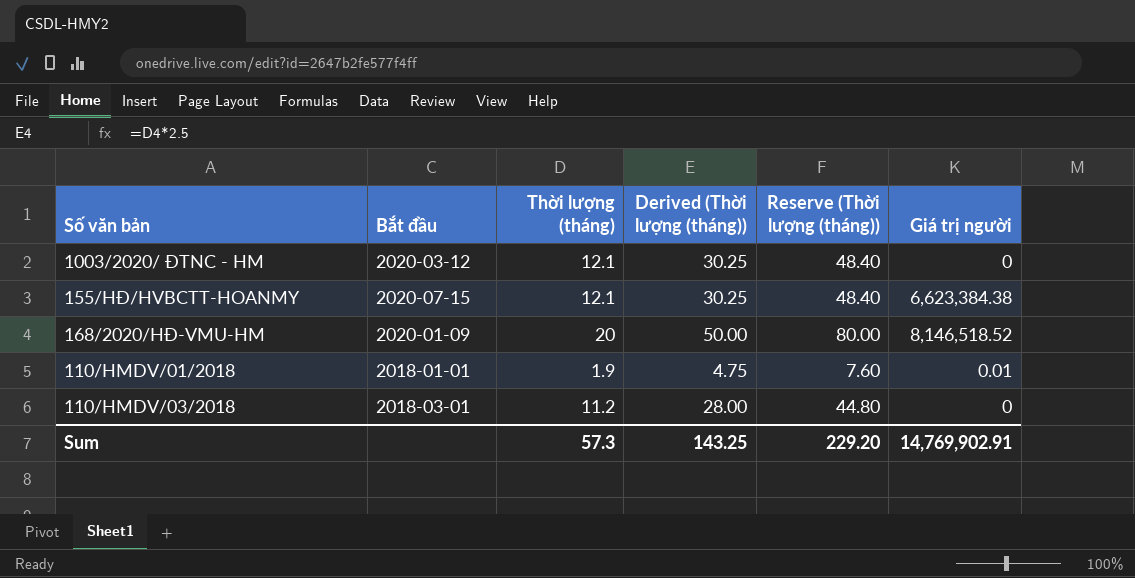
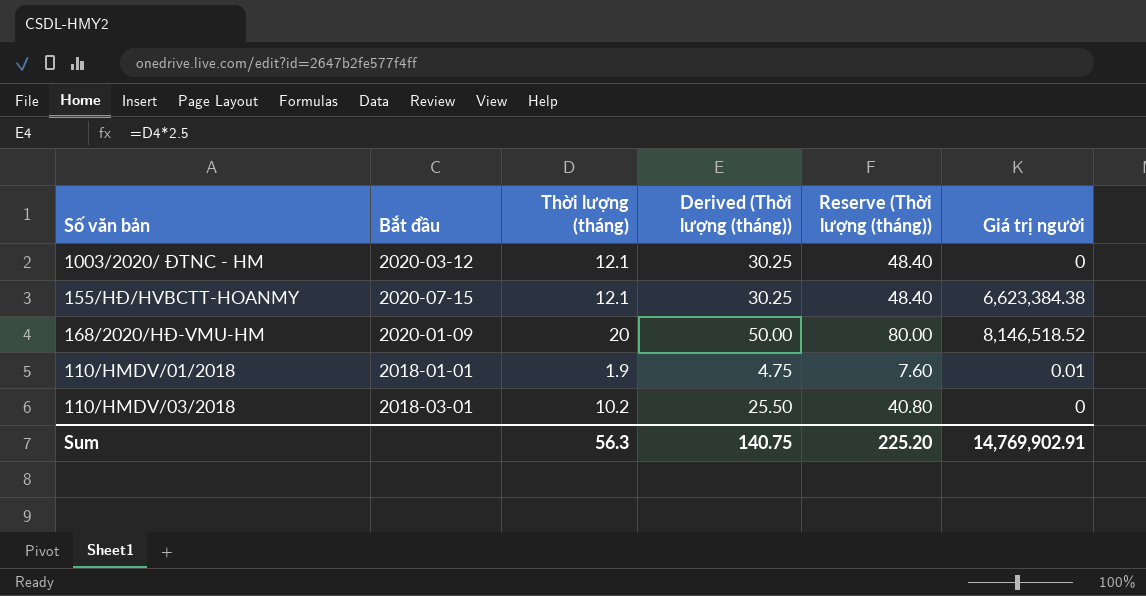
110/HMDV/03/2018 | Thời lượng (tháng): 11.2 -> 10.2
110/HMDV/03/2018 | Derived (Thời lượng (tháng)): 28.00 -> 25.50
110/HMDV/03/2018 | Reserve (Thời lượng (tháng)): 44.80 -> 40.80
Sum | Thời lượng (tháng): 57.3 -> 56.3
Sum | Derived (Thời lượng (tháng)): 143.25 -> 140.75
Sum | Reserve (Thời lượng (tháng)): 229.20 -> 225.20

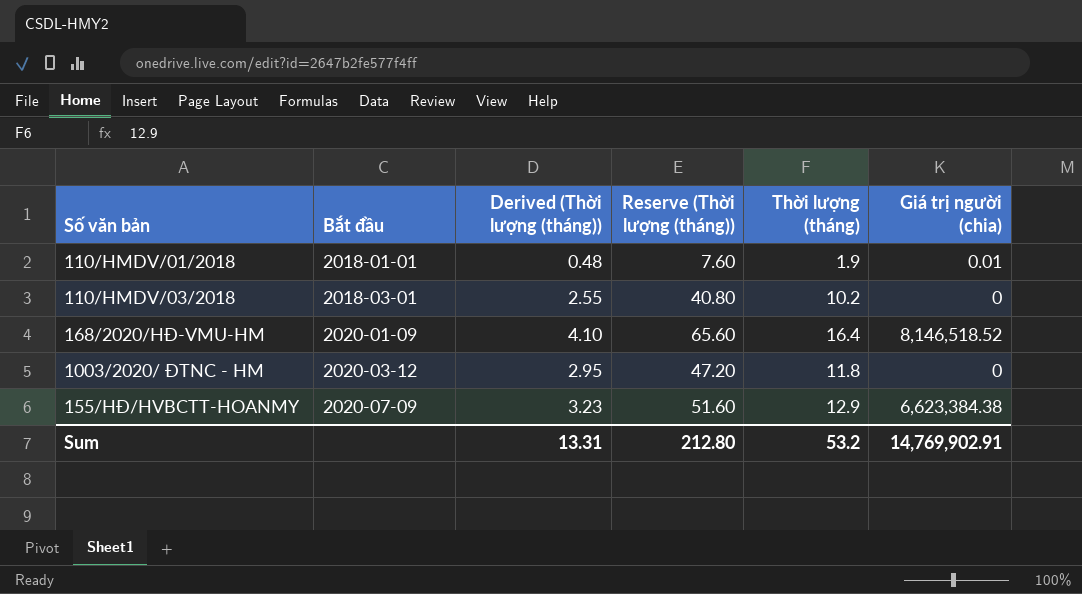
row order: none -> Bắt đầu ascending
column Derived (Thời lượng (tháng)) | formula: [Thời lượng (tháng)] * 2.5 -> [Thời lượng (tháng)] * 0.25
column Thời lượng (tháng) | position: 3 -> 5
column name: Giá trị người -> Giá trị người (chia)
168/2020/HĐ-VMU-HM | Reserve (Thời lượng (tháng)): 80.00 -> 65.60
168/2020/HĐ-VMU-HM | Thời lượng (tháng): 20 -> 16.4
1003/2020/ ĐTNC - HM | Reserve (Thời lượng (tháng)): 48.40 -> 47.20
1003/2020/ ĐTNC - HM | Thời lượng (tháng): 12.1 -> 11.8
155/HĐ/HVBCTT-HOANMY | Bắt đầu: 2020-07-15 -> 2020-07-09
155/HĐ/HVBCTT-HOANMY | Reserve (Thời lượng (tháng)): 48.40 -> 51.60
155/HĐ/HVBCTT-HOANMY | Thời lượng (tháng): 12.1 -> 12.9
Sum | Derived (Thời lượng (tháng)): 140.75 -> 13.31
Sum | Reserve (Thời lượng (tháng)): 225.20 -> 212.80
Sum | Thời lượng (tháng): 56.3 -> 53.2

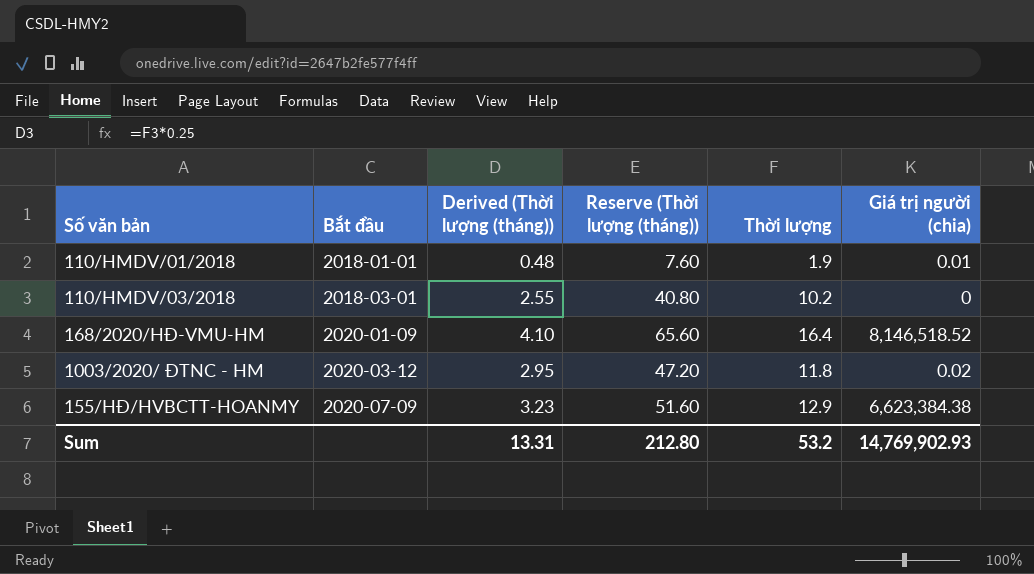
column name: Thời lượng (tháng) -> Thời lượng
1003/2020/ ĐTNC - HM | Giá trị người (chia): 0 -> 0.02
Sum | Giá trị người (chia): 14,769,902.91 -> 14,769,902.93

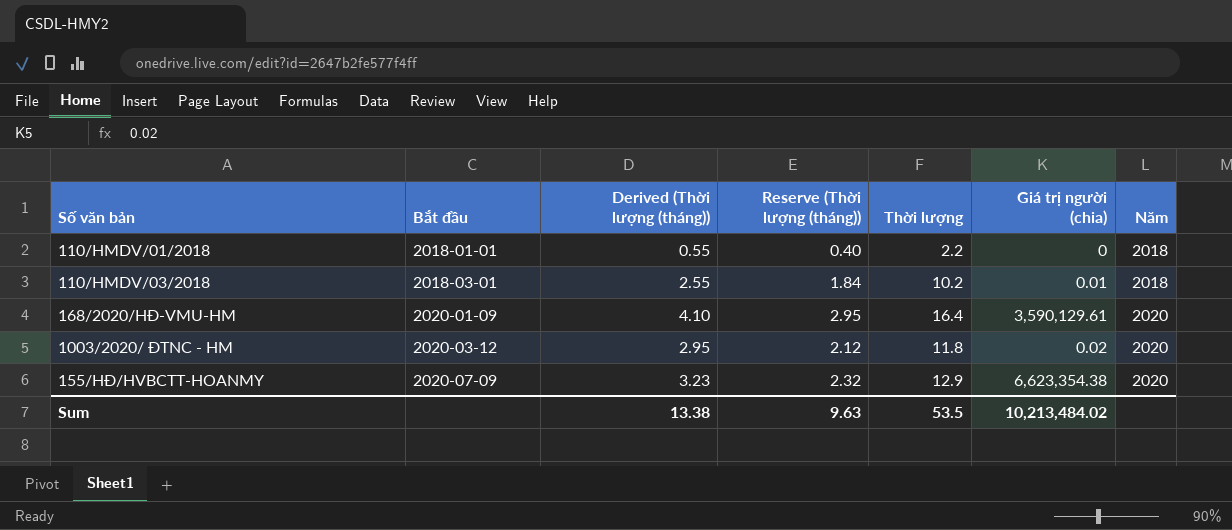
column Reserve (Thời lượng (tháng)) | formula: [Thời lượng] * 4 -> [Thời lượng] * 0.18
column Năm | position: none -> 7
110/HMDV/01/2018 | Derived (Thời lượng (tháng)): 0.48 -> 0.55
110/HMDV/01/2018 | Thời lượng: 1.9 -> 2.2
110/HMDV/01/2018 | Giá trị người (chia): 0.01 -> 0
110/HMDV/03/2018 | Giá trị người (chia): 0 -> 0.01
168/2020/HĐ-VMU-HM | Giá trị người (chia): 8,146,518.52 -> 3,590,129.61
155/HĐ/HVBCTT-HOANMY | Giá trị người (chia): 6,623,384.38 -> 6,623,354.38
Sum | Derived (Thời lượng (tháng)): 13.31 -> 13.38
Sum | Reserve (Thời lượng (tháng)): 212.80 -> 9.63
Sum | Thời lượng: 53.2 -> 53.5
Sum | Giá trị người (chia): 14,769,902.93 -> 10,213,484.02

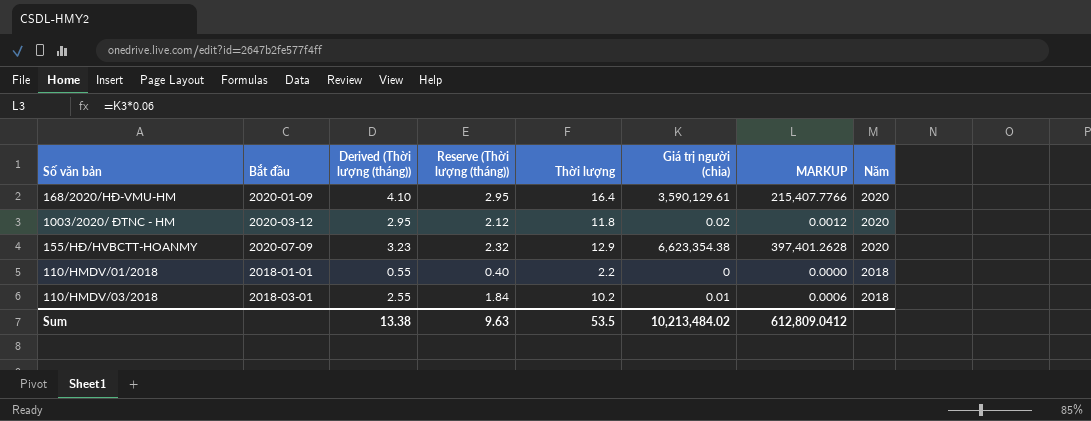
row order: Bắt đầu ascending -> Năm descending
column MARKUP | formula: none -> [Giá trị người (chia)] * 0.06

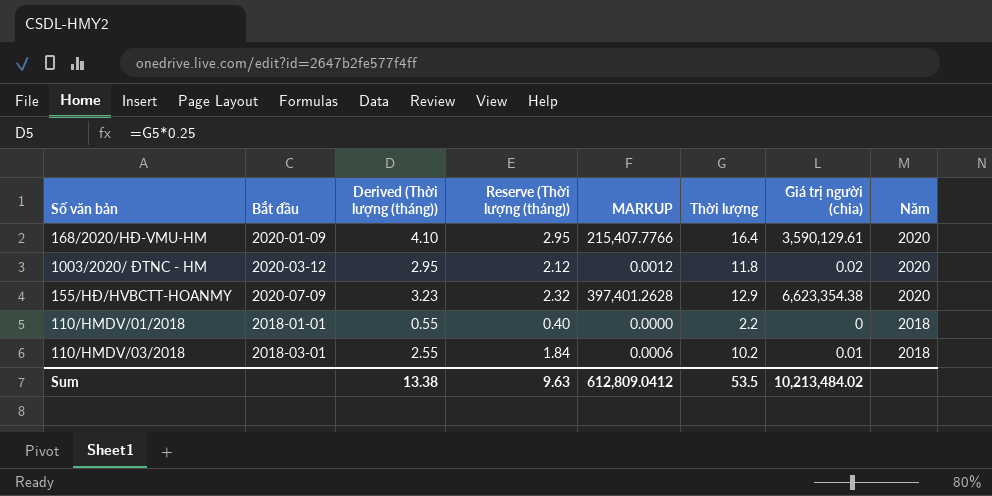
column MARKUP | position: 7 -> 5

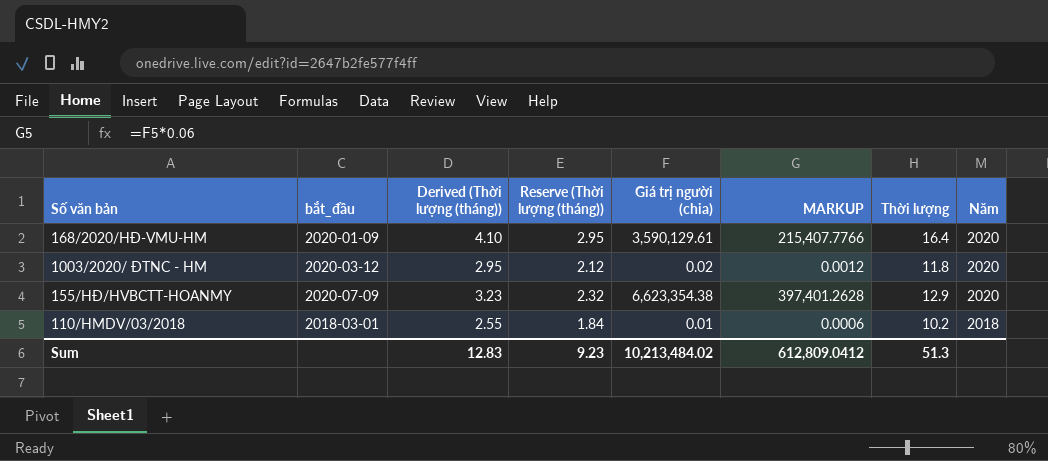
column name: Bắt đầu -> bắt_đầu
column Giá trị người (chia) | position: 7 -> 5
row 110/HMDV/01/2018: 2018-01-01 | 0.55 | 0.40 | 0.0000 | 2.2 | 0 | 2018 -> none
Sum | Derived (Thời lượng (tháng)): 13.38 -> 12.83
Sum | Reserve (Thời lượng (tháng)): 9.63 -> 9.23
Sum | Thời lượng: 53.5 -> 51.3

